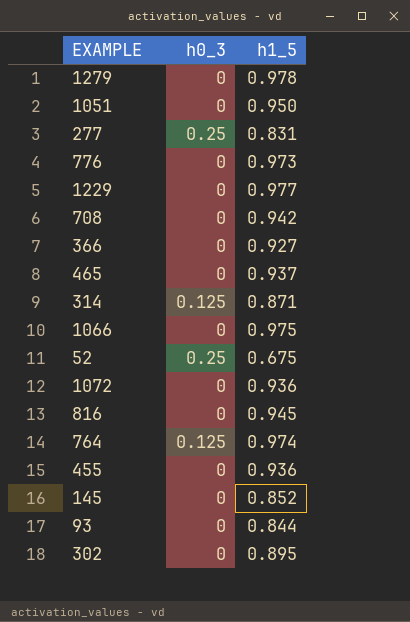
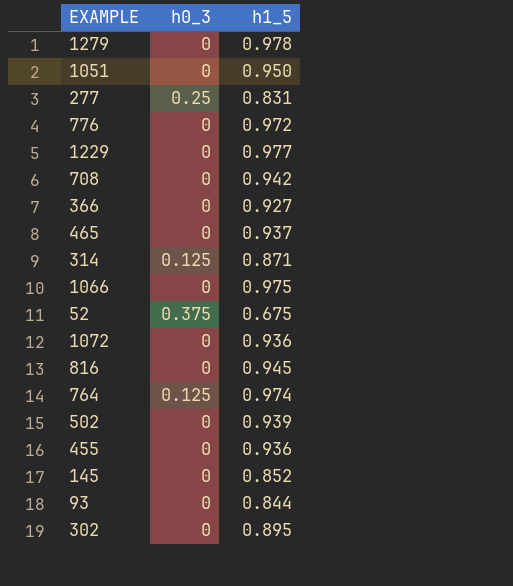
776 | h1_5: 0.973 -> 0.972
52 | h0_3: 0.25 -> 0.375
row 502: none -> 0 | 0.939

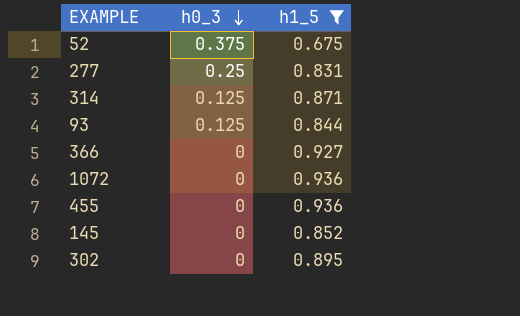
filter: none -> h1_5 <= 0.936
row order: none -> h0_3 descending
93 | h0_3: 0 -> 0.125

